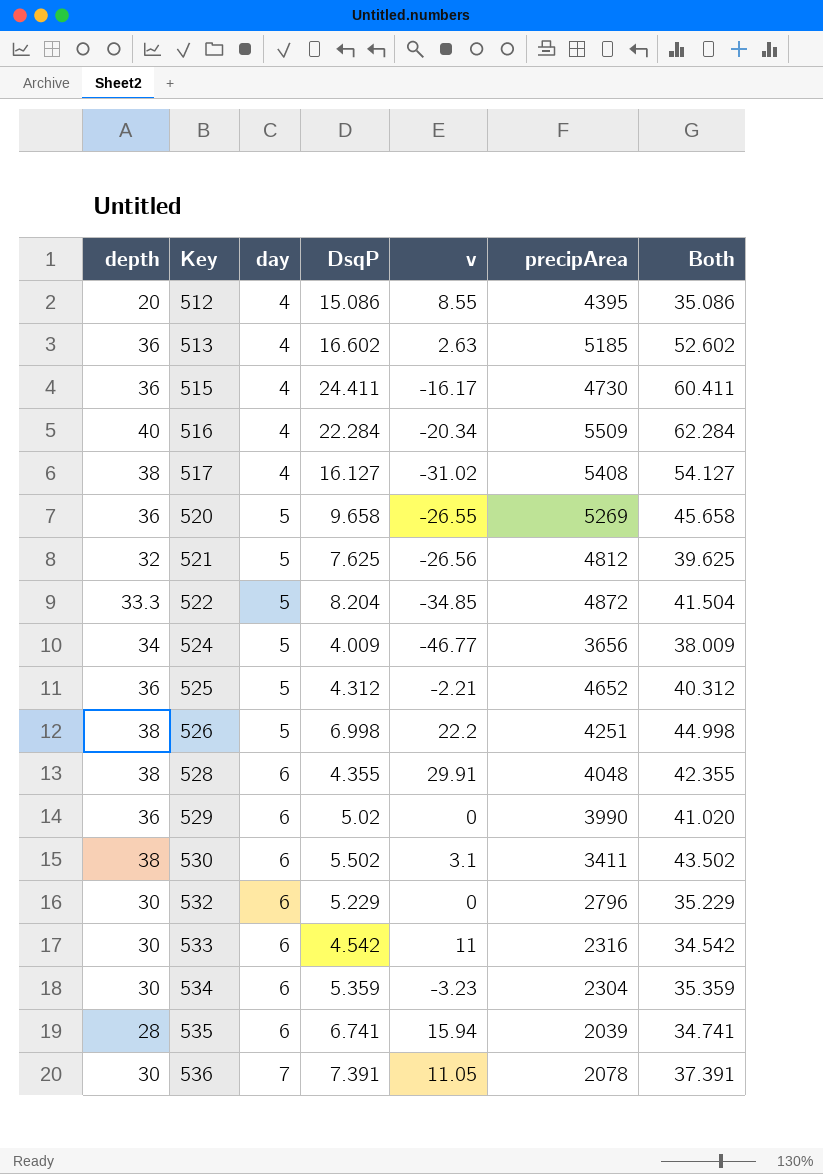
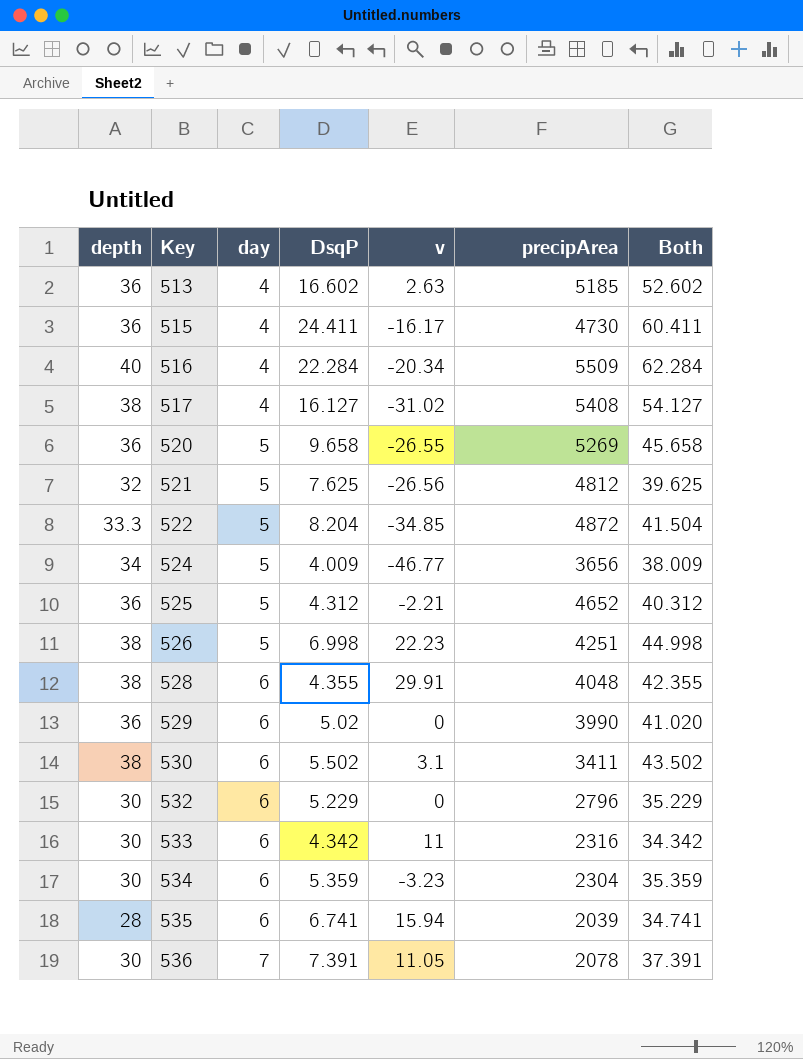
row 512: 20 | 4 | 15.086 | 8.55 | 4395 | 35.086 -> none
526 | v: 22.2 -> 22.23
533 | DsqP: 4.542 -> 4.342
533 | Both: 34.542 -> 34.342

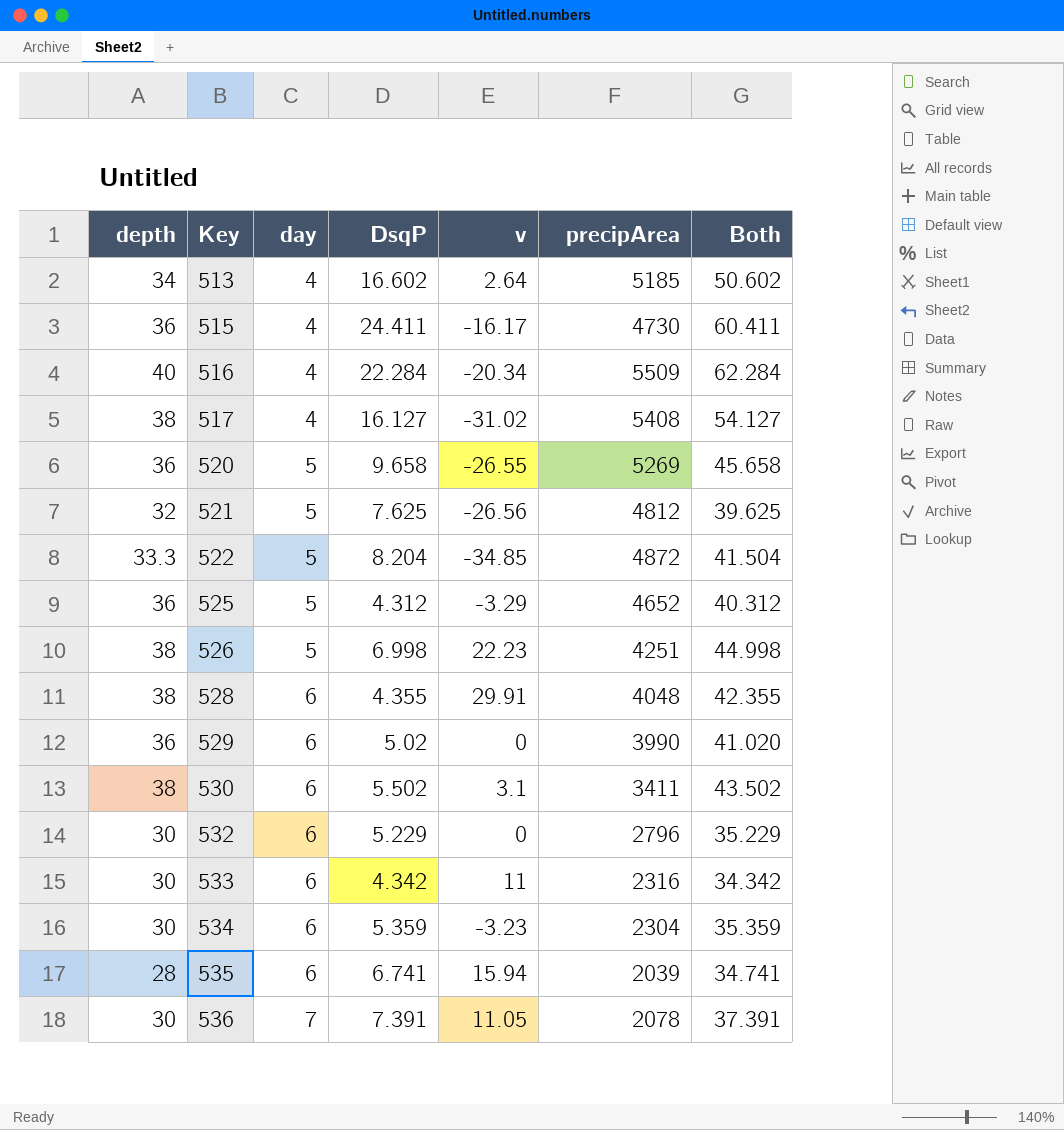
row 524: 34 | 5 | 4.009 | -46.77 | 3656 | 38.009 -> none
513 | depth: 36 -> 34
513 | v: 2.63 -> 2.64
513 | Both: 52.602 -> 50.602
525 | v: -2.21 -> -3.29

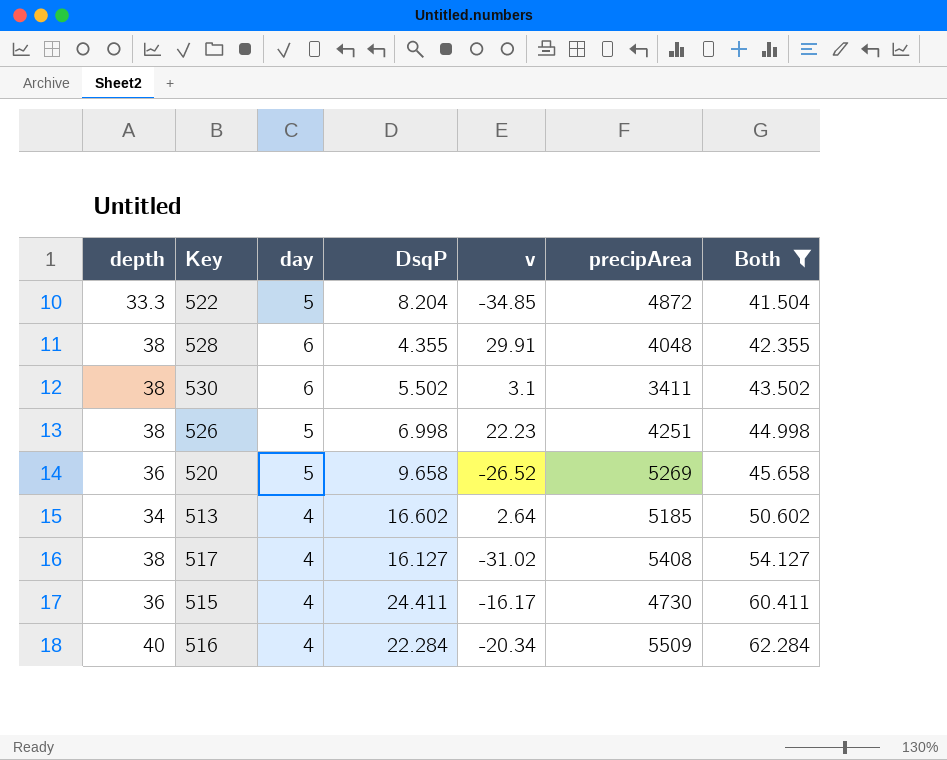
filter: none -> Both >= 41.504
row order: Key ascending -> Both ascending
520 | v: -26.55 -> -26.52

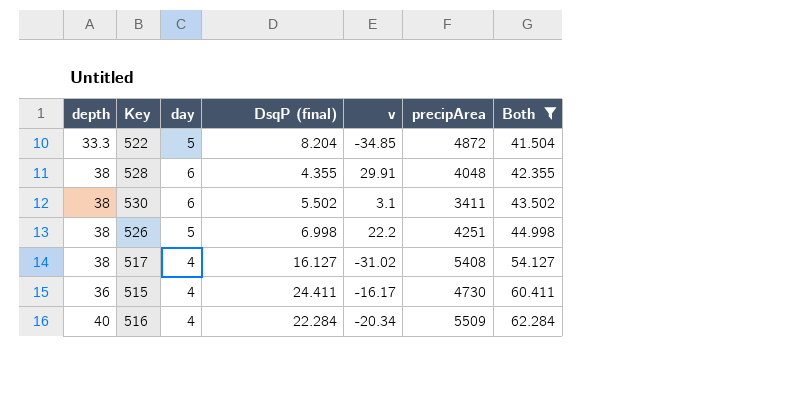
column name: DsqP -> DsqP (final)
row 520: 36 | 5 | 9.658 | -26.52 | 5269 | 45.658 -> none
row 513: 34 | 4 | 16.602 | 2.64 | 5185 | 50.602 -> none
526 | v: 22.23 -> 22.2

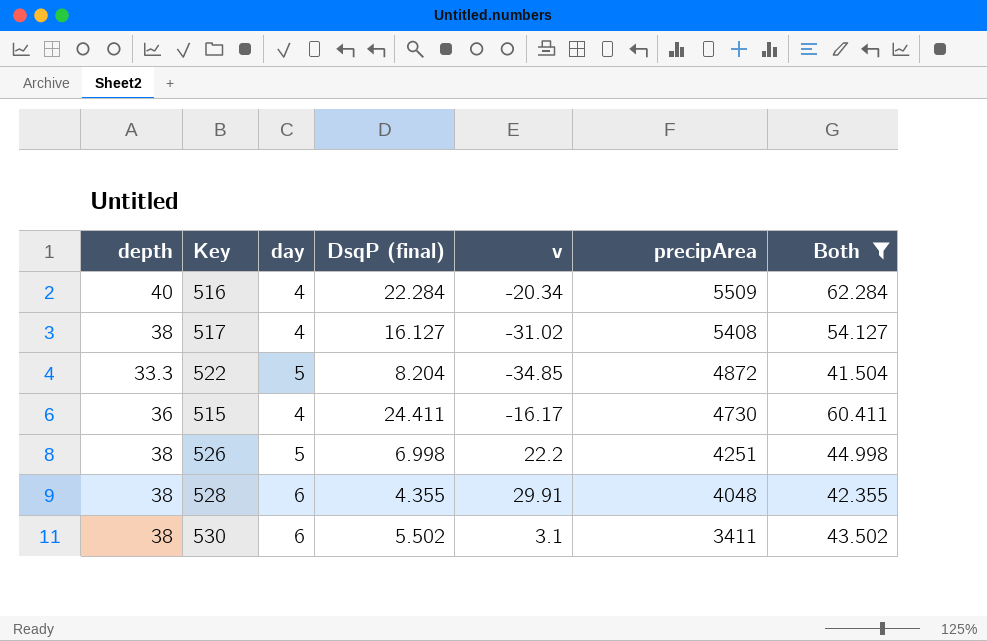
row order: Both ascending -> precipArea descending

